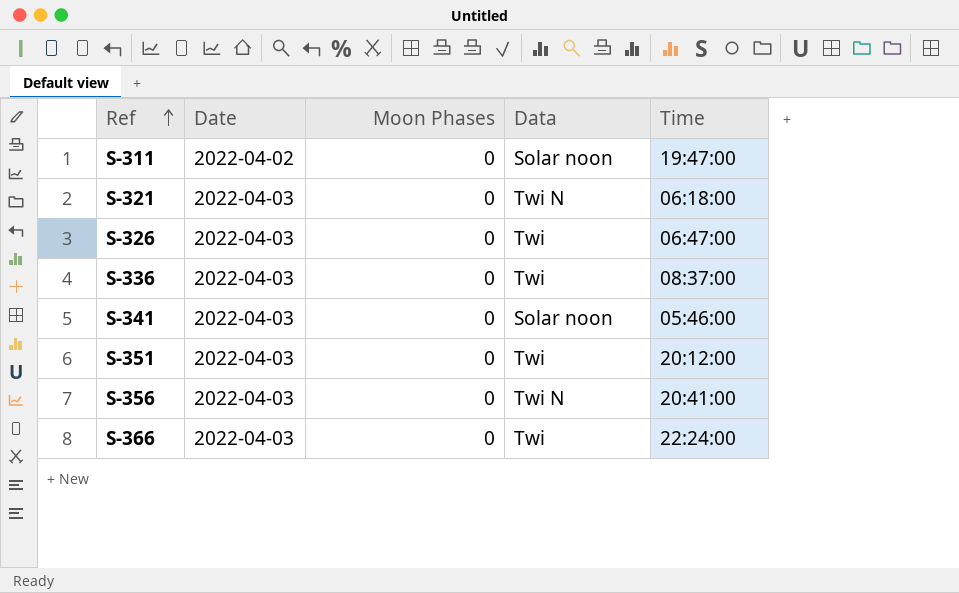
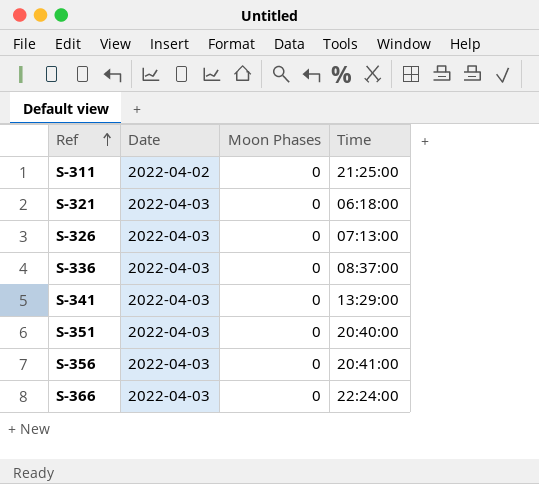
column Data | position: 4 -> none
S-311 | Time: 19:47:00 -> 21:25:00
S-326 | Time: 06:47:00 -> 07:13:00
S-341 | Time: 05:46:00 -> 13:29:00
S-351 | Time: 20:12:00 -> 20:40:00

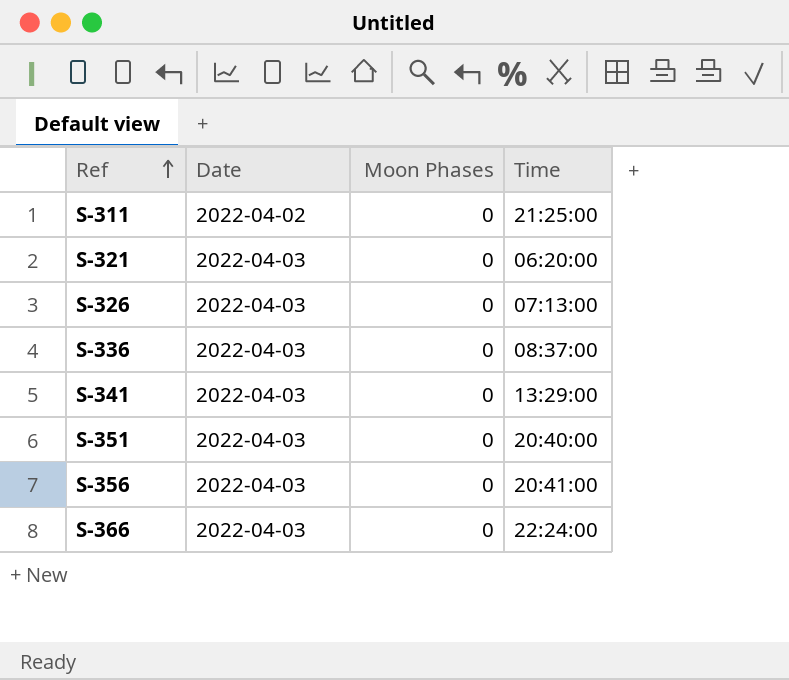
S-321 | Time: 06:18:00 -> 06:20:00

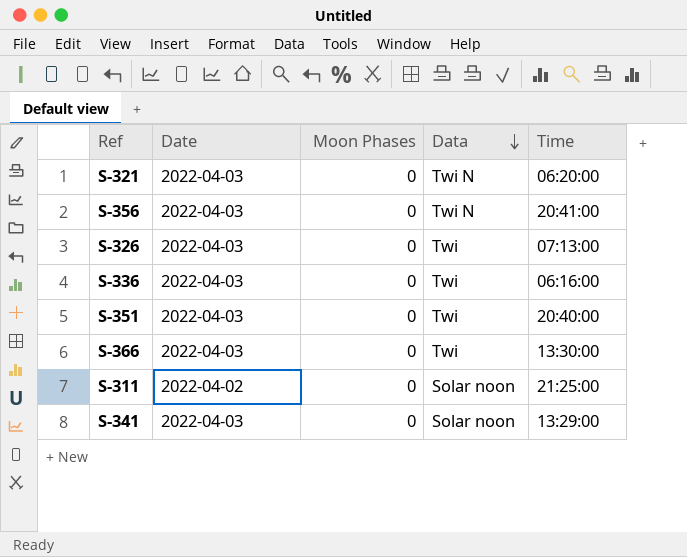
row order: Ref ascending -> Data descending
column Data | position: none -> 4
S-336 | Time: 08:37:00 -> 06:16:00
S-366 | Time: 22:24:00 -> 13:30:00

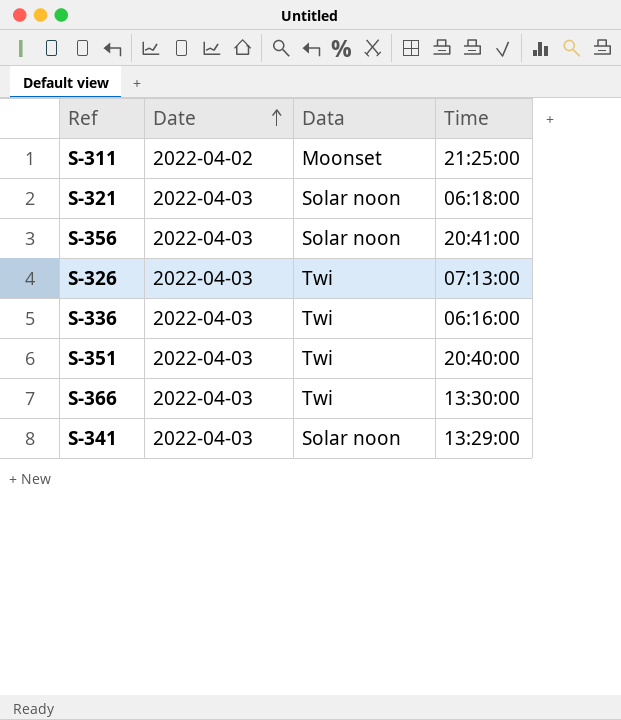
row order: Data descending -> Date ascending
column Moon Phases | position: 3 -> none
S-311 | Data: Solar noon -> Moonset
S-321 | Data: Twi N -> Solar noon
S-321 | Time: 06:20:00 -> 06:18:00
S-356 | Data: Twi N -> Solar noon

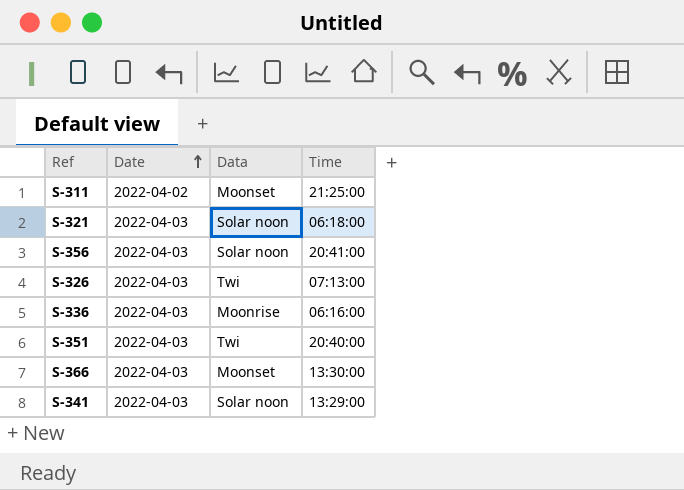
S-336 | Data: Twi -> Moonrise
S-366 | Data: Twi -> Moonset

